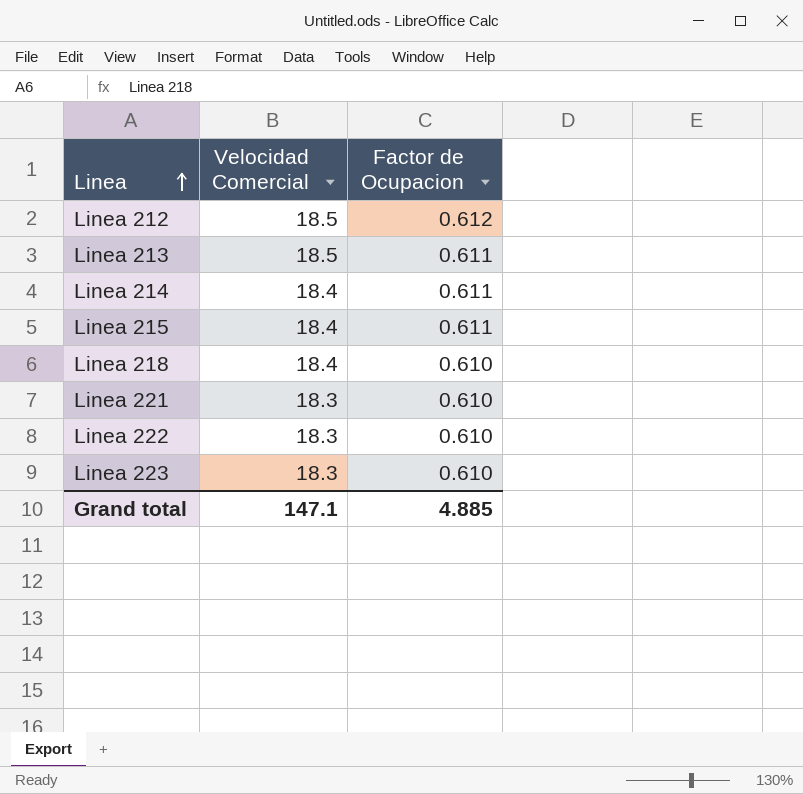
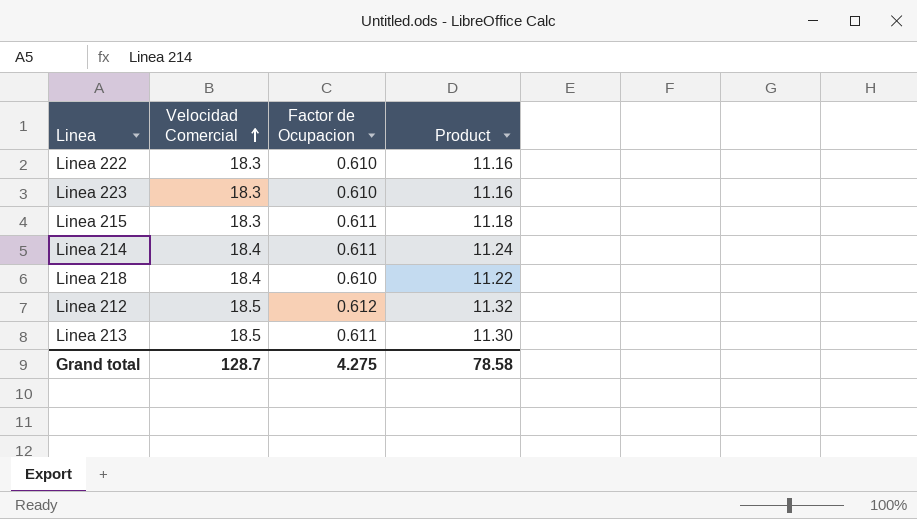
row order: Linea ascending -> Velocidad Comercial ascending
column Product | formula: none -> [Velocidad Comercial] * [Factor de Ocupacion]
row Linea 221: 18.3 | 0.610 -> none
Linea 215 | Velocidad Comercial: 18.4 -> 18.3
Grand total | Velocidad Comercial: 147.1 -> 128.7
Grand total | Factor de Ocupacion: 4.885 -> 4.275

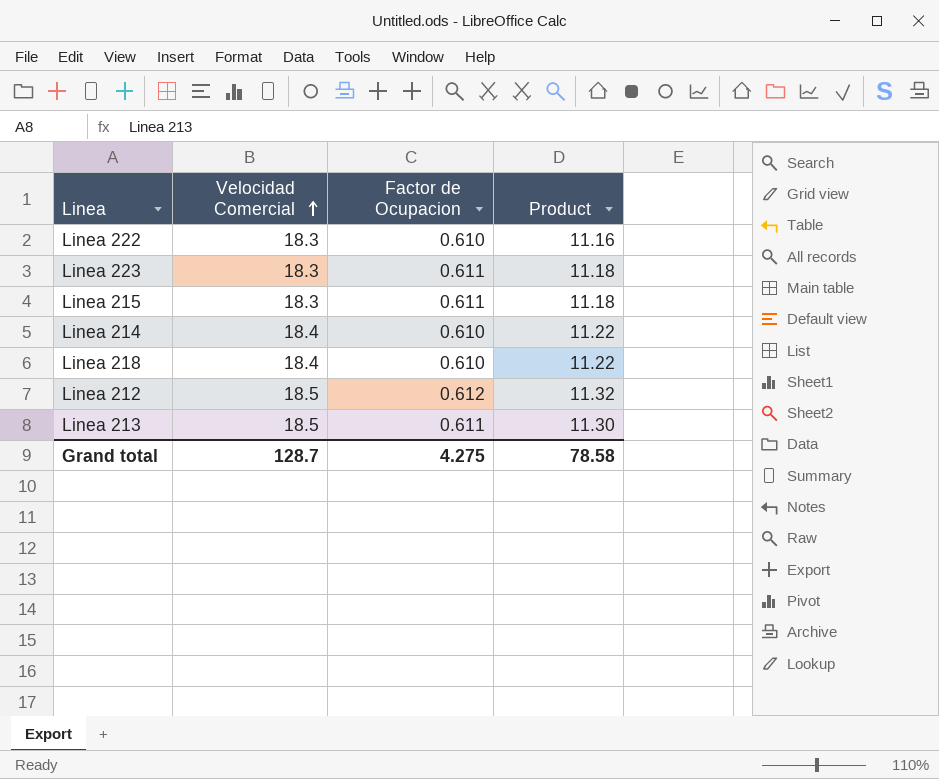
Linea 223 | Factor de Ocupacion: 0.610 -> 0.611
Linea 223 | Product: 11.16 -> 11.18
Linea 214 | Factor de Ocupacion: 0.611 -> 0.610
Linea 214 | Product: 11.24 -> 11.22

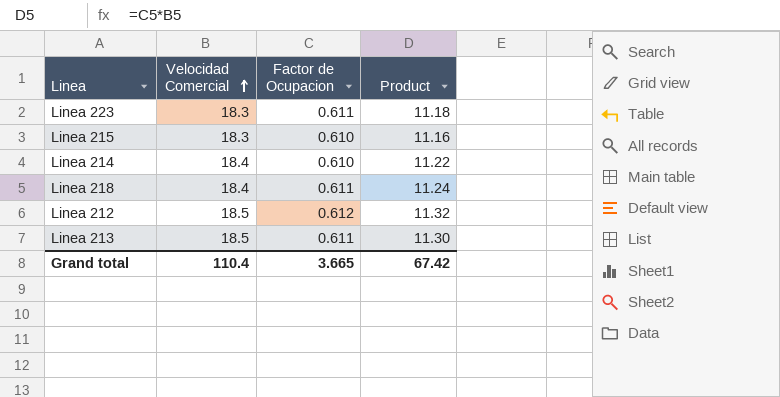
row Linea 222: 18.3 | 0.610 | 11.16 -> none
Linea 215 | Factor de Ocupacion: 0.611 -> 0.610
Linea 215 | Product: 11.18 -> 11.16
Linea 218 | Factor de Ocupacion: 0.610 -> 0.611
Linea 218 | Product: 11.22 -> 11.24
Grand total | Velocidad Comercial: 128.7 -> 110.4
Grand total | Factor de Ocupacion: 4.275 -> 3.665
Grand total | Product: 78.58 -> 67.42

